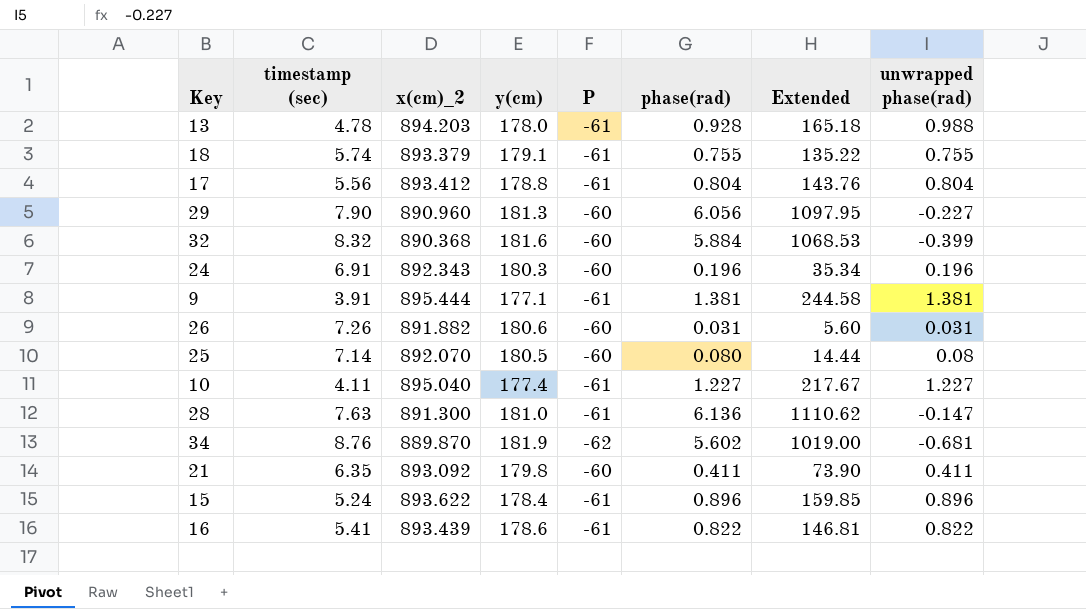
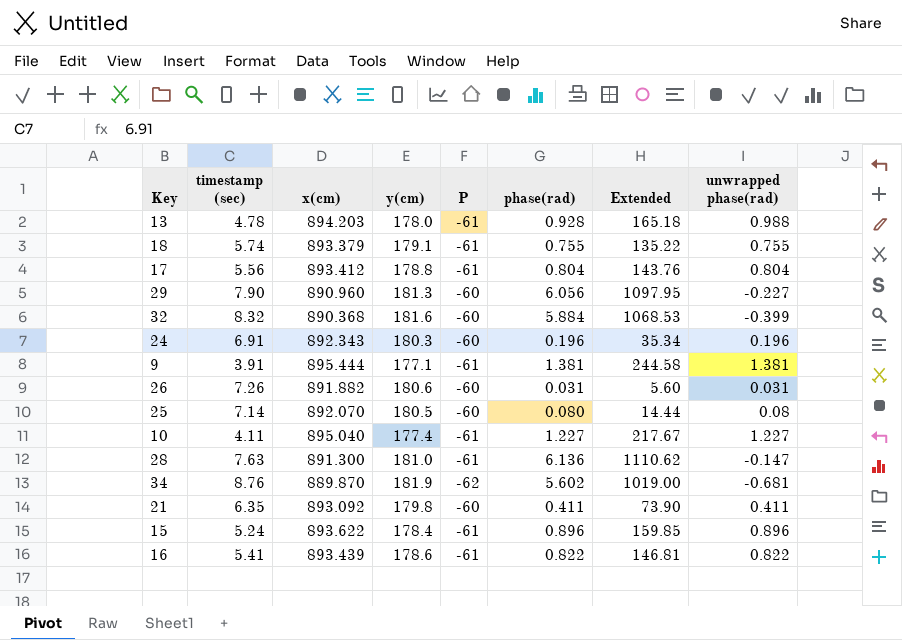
column name: x(cm)_2 -> x(cm)

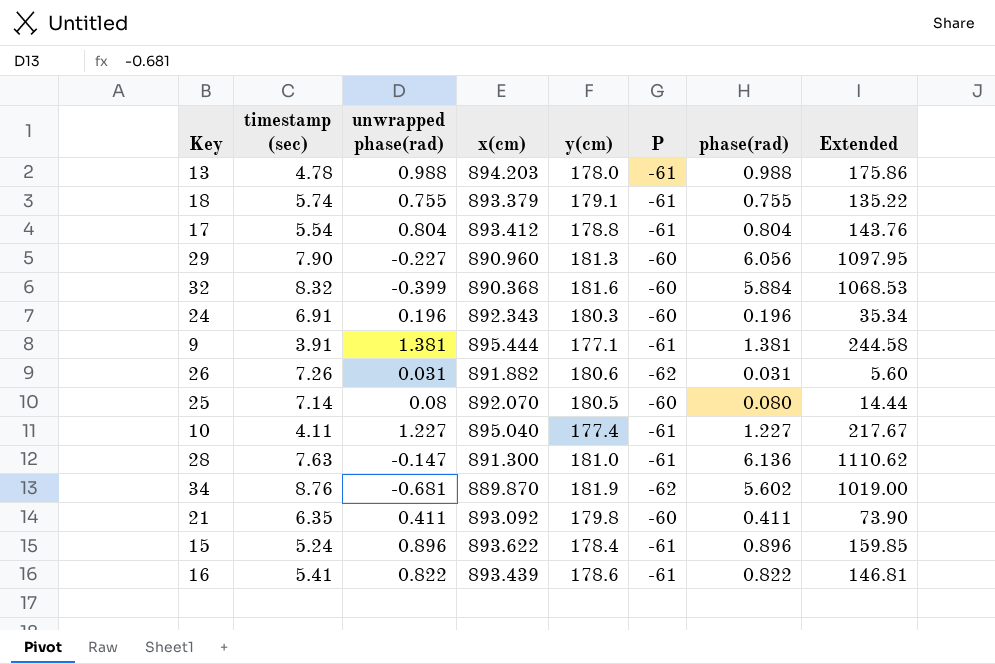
column unwrapped phase(rad) | position: 8 -> 3
13 | phase(rad): 0.928 -> 0.988
13 | Extended: 165.18 -> 175.86
17 | timestamp (sec): 5.56 -> 5.54
26 | P: -60 -> -62

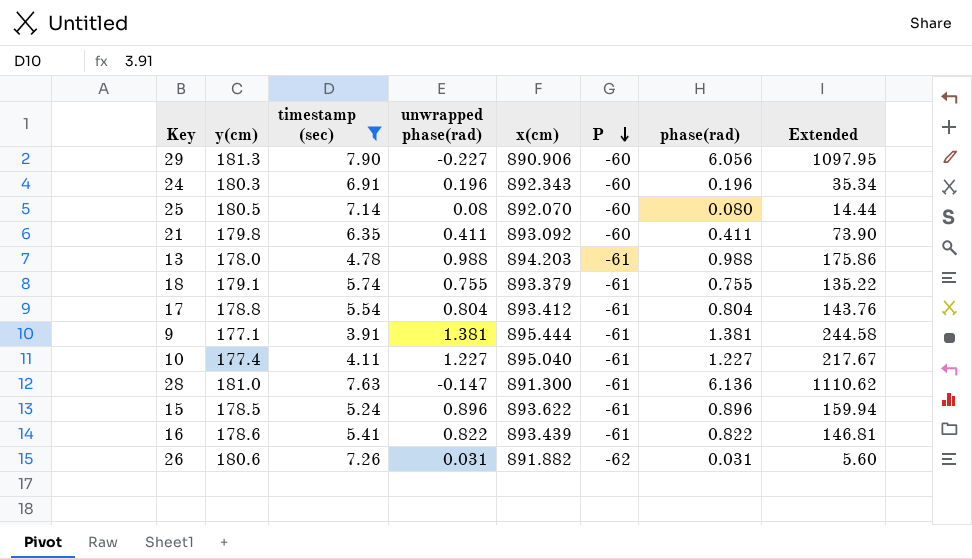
filter: none -> timestamp (sec) <= 7.90
row order: none -> P descending
column y(cm) | position: 5 -> 2
29 | x(cm): 890.960 -> 890.906
15 | y(cm): 178.4 -> 178.5
15 | Extended: 159.85 -> 159.94

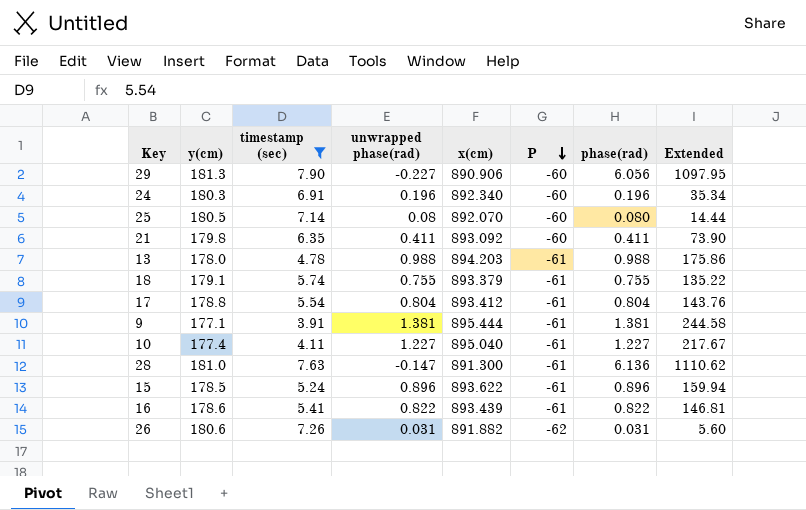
24 | x(cm): 892.343 -> 892.340

